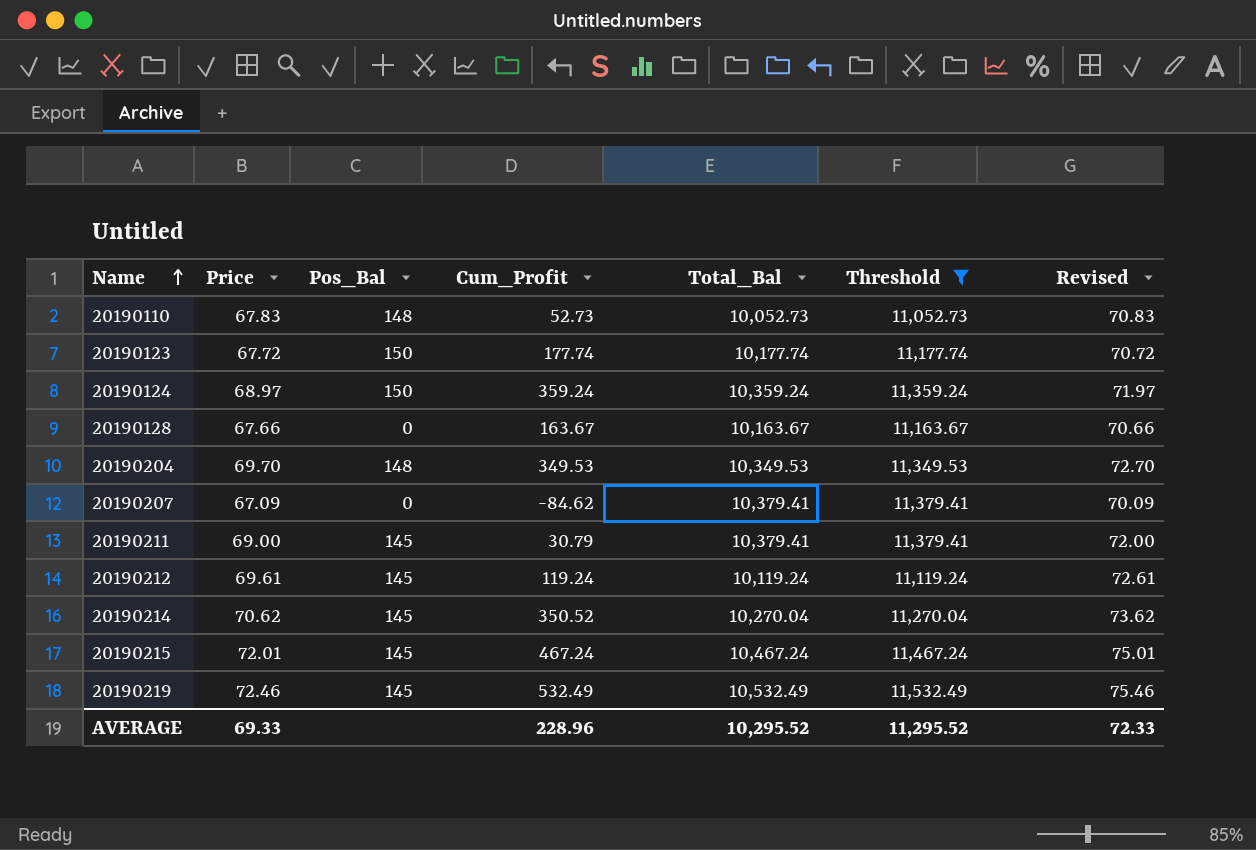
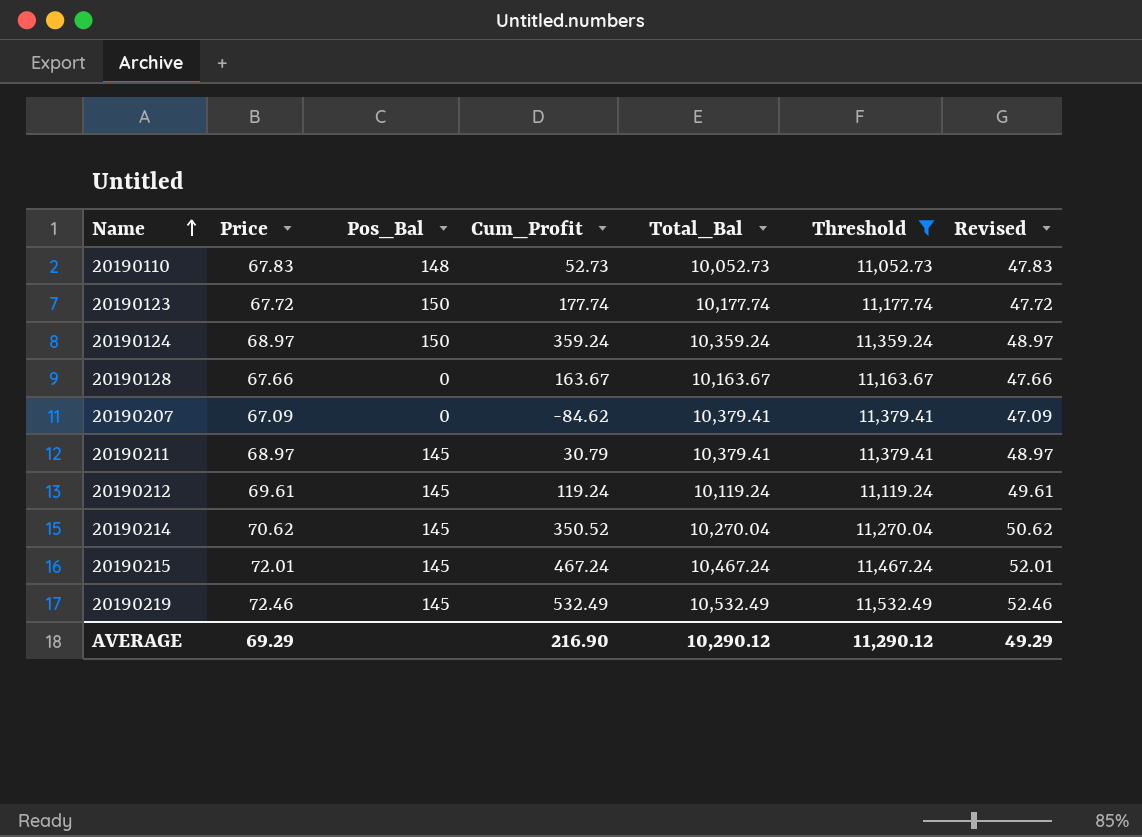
column Revised | formula: [Price] + 3 -> [Price] - 20
row 20190204: 69.70 | 148 | 349.53 | 10,349.53 | 11,349.53 | 72.70 -> none
20190211 | Price: 69.00 -> 68.97
AVERAGE | Price: 69.33 -> 69.29
AVERAGE | Cum_Profit: 228.96 -> 216.90
AVERAGE | Total_Bal: 10,295.52 -> 10,290.12
AVERAGE | Threshold: 11,295.52 -> 11,290.12
AVERAGE | Revised: 72.33 -> 49.29

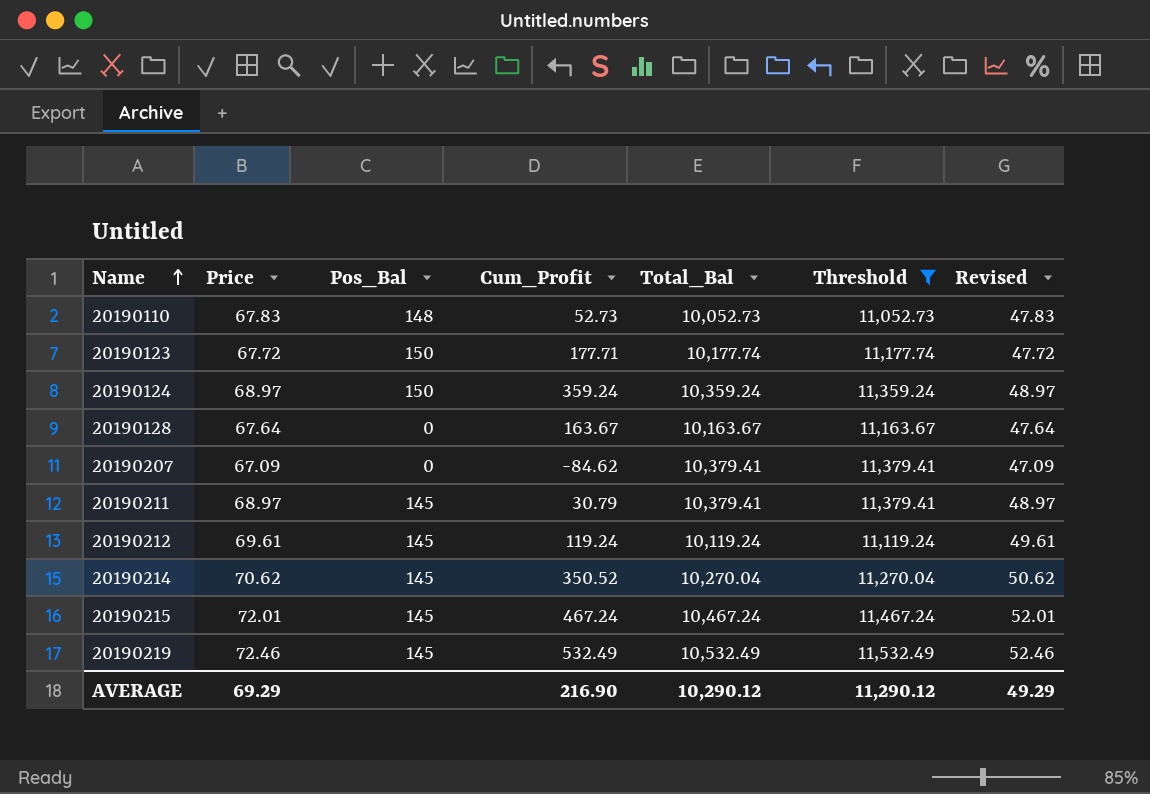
20190123 | Cum_Profit: 177.74 -> 177.71
20190128 | Price: 67.66 -> 67.64
20190128 | Revised: 47.66 -> 47.64

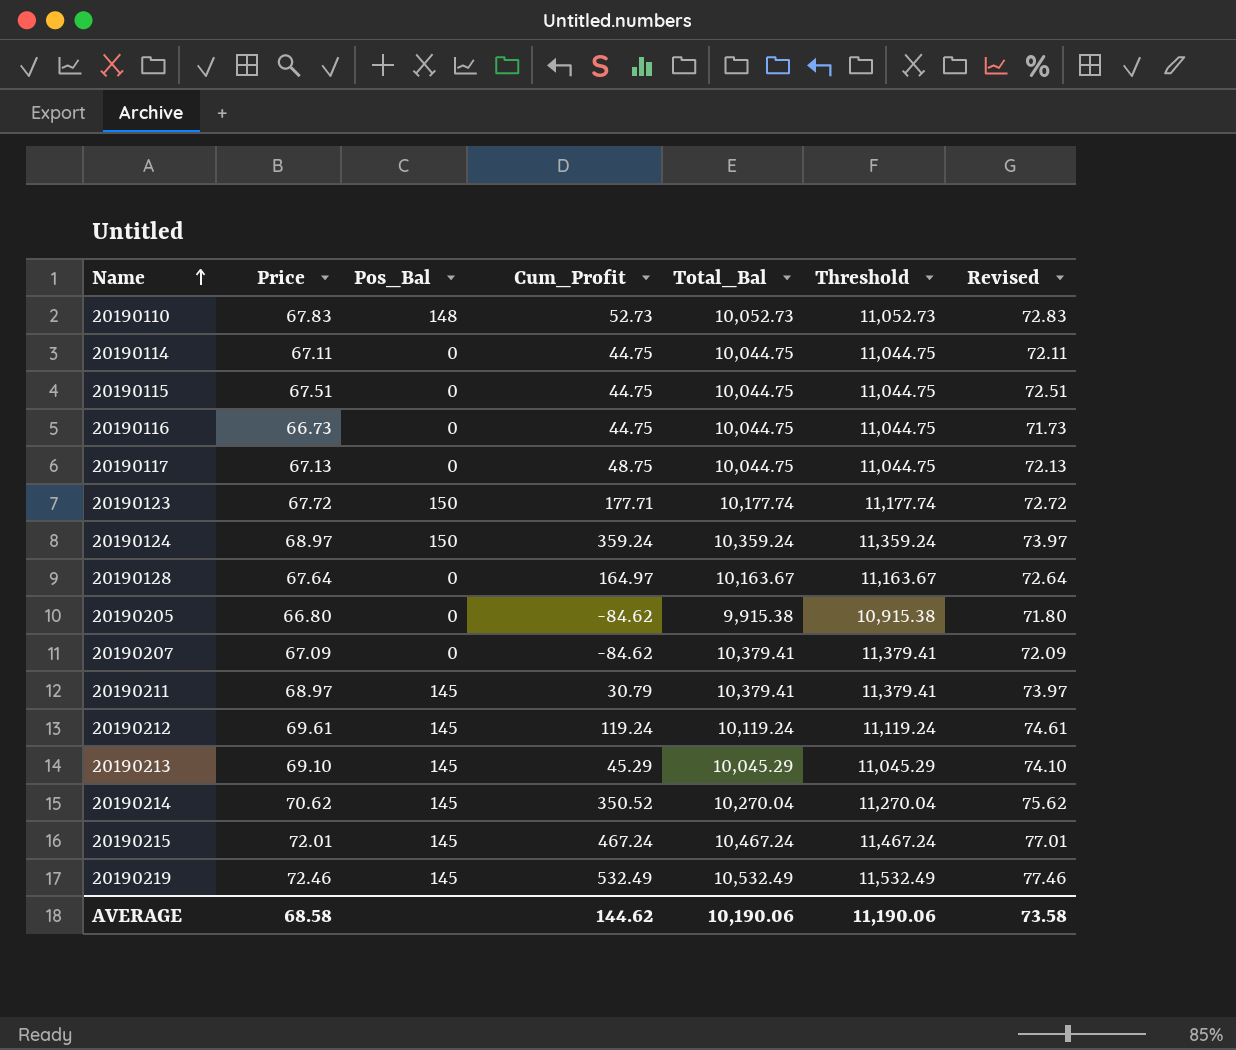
filter: Threshold >= 11,052.73 -> none
column Revised | formula: [Price] - 20 -> [Price] + 5
20190128 | Cum_Profit: 163.67 -> 164.97
AVERAGE | Price: 69.29 -> 68.58
AVERAGE | Cum_Profit: 216.90 -> 144.62
AVERAGE | Total_Bal: 10,290.12 -> 10,190.06
AVERAGE | Threshold: 11,290.12 -> 11,190.06
AVERAGE | Revised: 49.29 -> 73.58

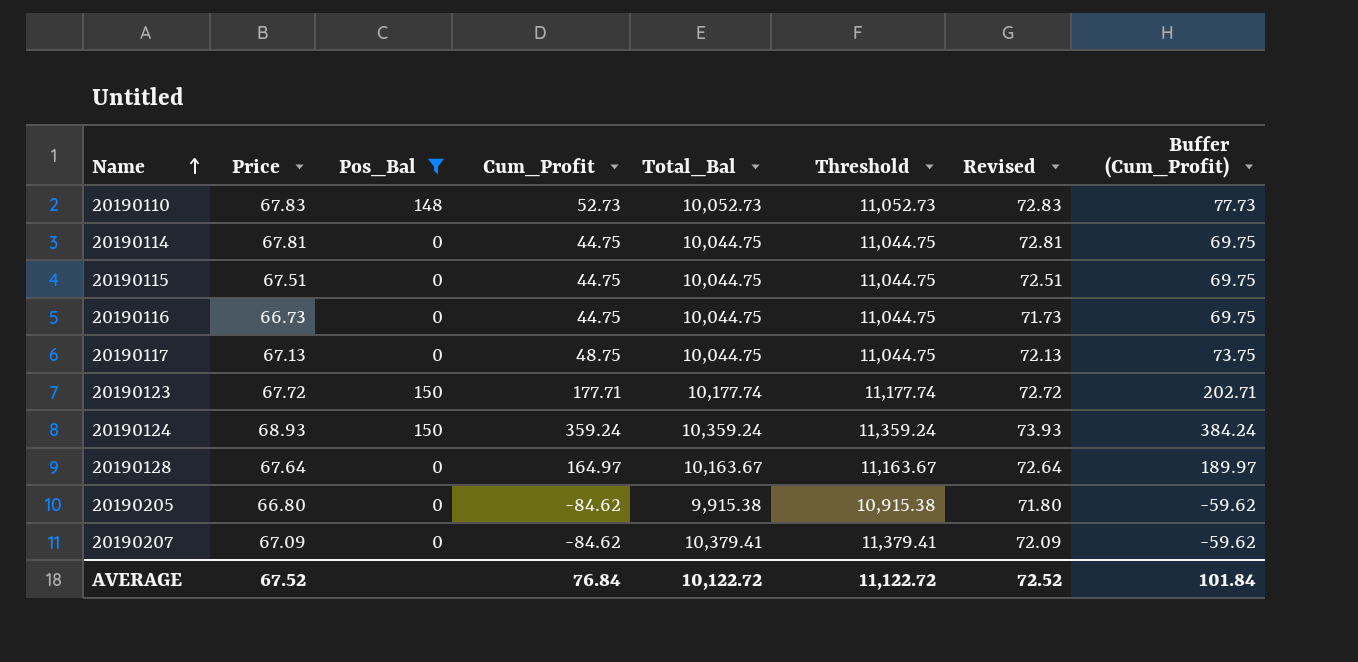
filter: none -> Pos_Bal != 145
column Buffer (Cum_Profit) | formula: none -> [Cum_Profit] + 25
20190114 | Price: 67.11 -> 67.81
20190114 | Revised: 72.11 -> 72.81
20190124 | Price: 68.97 -> 68.93
20190124 | Revised: 73.97 -> 73.93
AVERAGE | Price: 68.58 -> 67.52
AVERAGE | Cum_Profit: 144.62 -> 76.84
AVERAGE | Total_Bal: 10,190.06 -> 10,122.72
AVERAGE | Threshold: 11,190.06 -> 11,122.72
AVERAGE | Revised: 73.58 -> 72.52

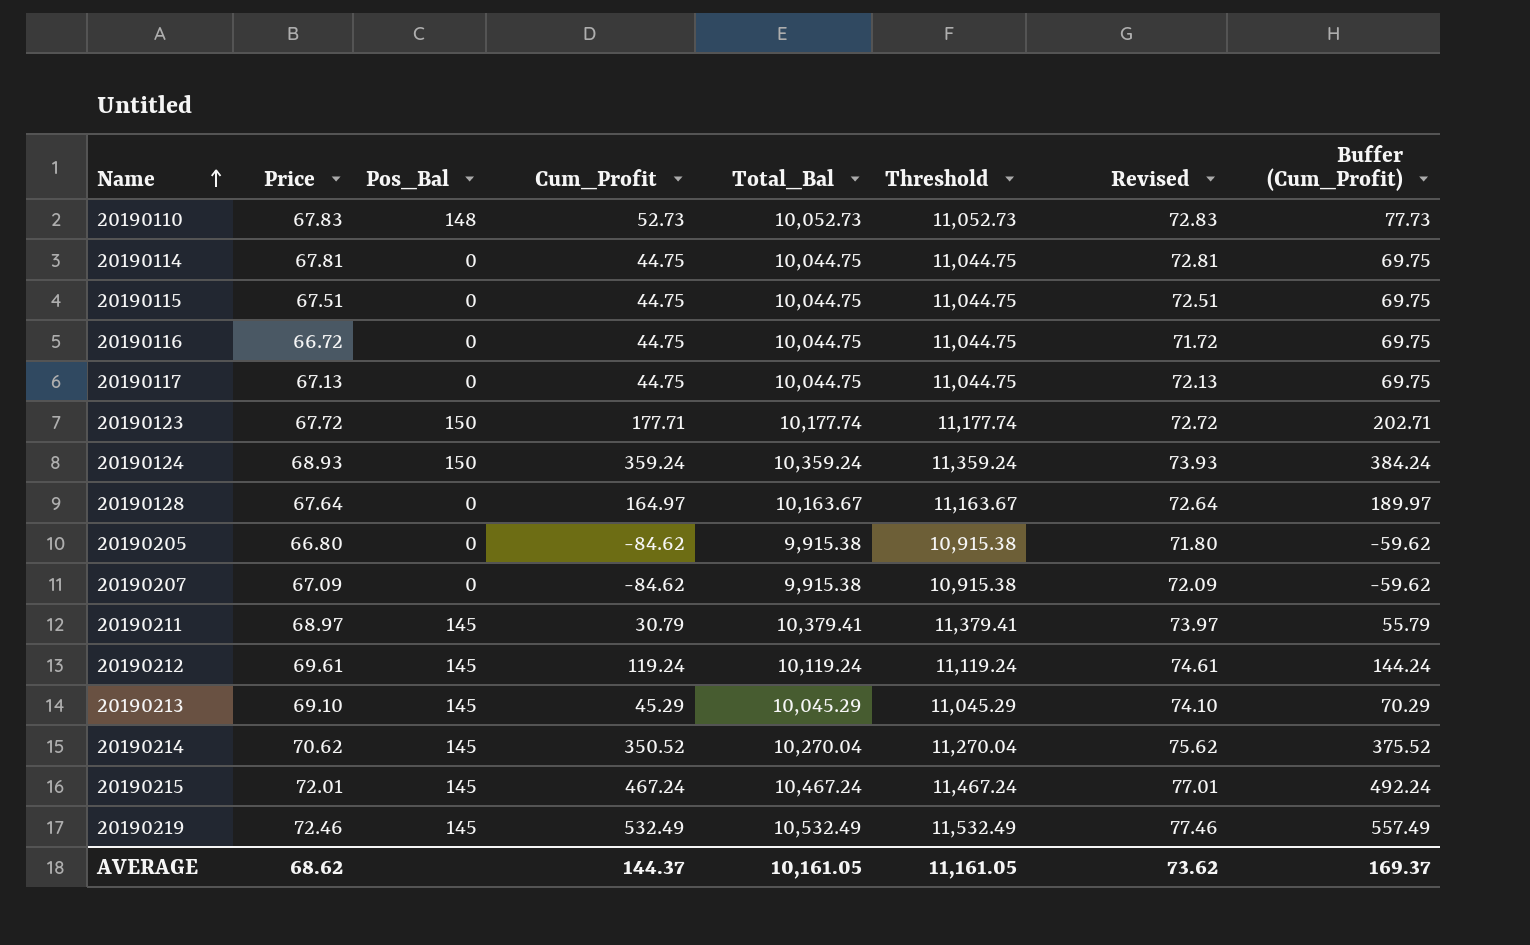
filter: Pos_Bal != 145 -> none
20190116 | Price: 66.73 -> 66.72
20190116 | Revised: 71.73 -> 71.72
20190117 | Cum_Profit: 48.75 -> 44.75
20190117 | Buffer (Cum_Profit): 73.75 -> 69.75
20190207 | Total_Bal: 10,379.41 -> 9,915.38
20190207 | Threshold: 11,379.41 -> 10,915.38
AVERAGE | Price: 67.52 -> 68.62
AVERAGE | Cum_Profit: 76.84 -> 144.37
AVERAGE | Total_Bal: 10,122.72 -> 10,161.05
AVERAGE | Threshold: 11,122.72 -> 11,161.05
AVERAGE | Revised: 72.52 -> 73.62
AVERAGE | Buffer (Cum_Profit): 101.84 -> 169.37

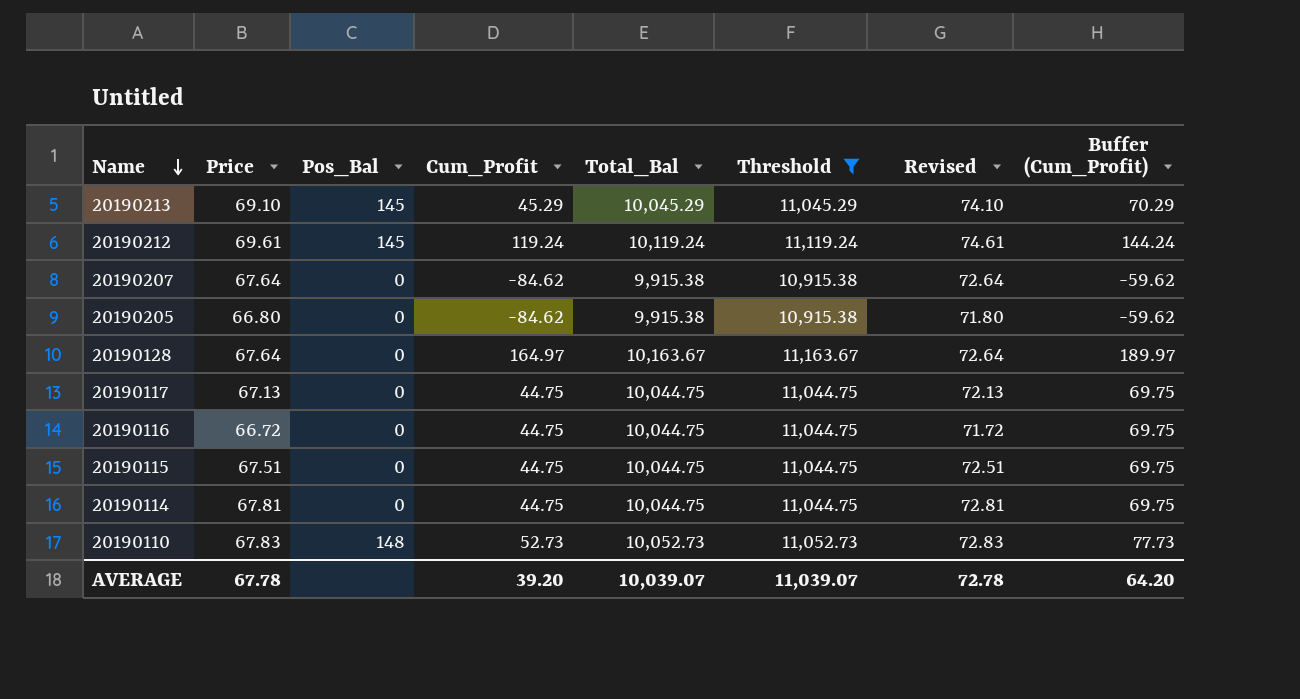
filter: none -> Threshold <= 11,163.67
row order: Name ascending -> Name descending
20190207 | Price: 67.09 -> 67.64
20190207 | Revised: 72.09 -> 72.64
AVERAGE | Price: 68.62 -> 67.78
AVERAGE | Cum_Profit: 144.37 -> 39.20
AVERAGE | Total_Bal: 10,161.05 -> 10,039.07
AVERAGE | Threshold: 11,161.05 -> 11,039.07
AVERAGE | Revised: 73.62 -> 72.78
AVERAGE | Buffer (Cum_Profit): 169.37 -> 64.20

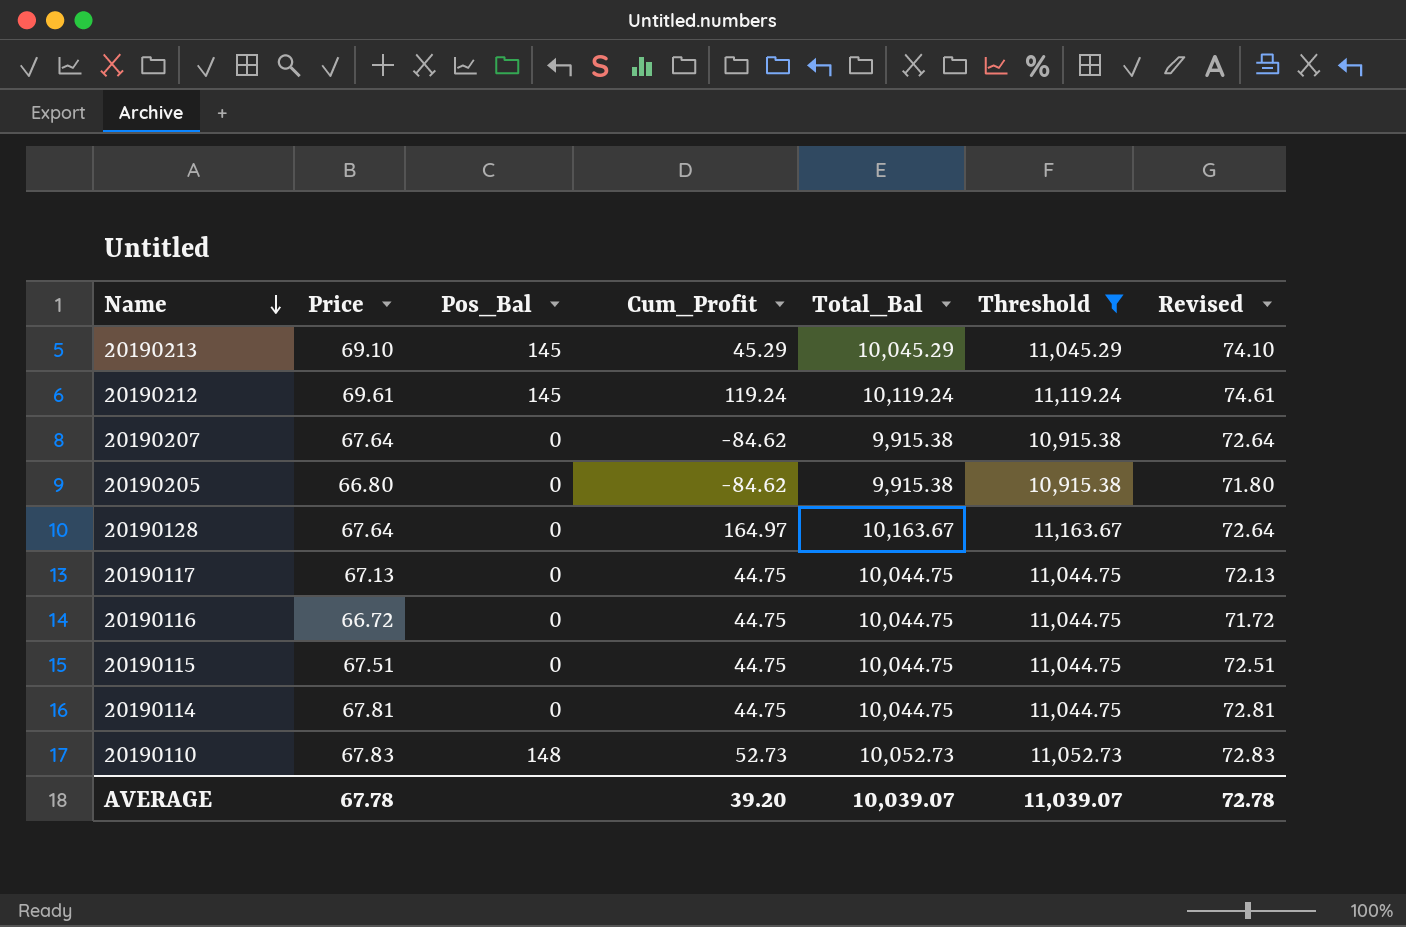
column Buffer (Cum_Profit) | formula: [Cum_Profit] + 25 -> none

